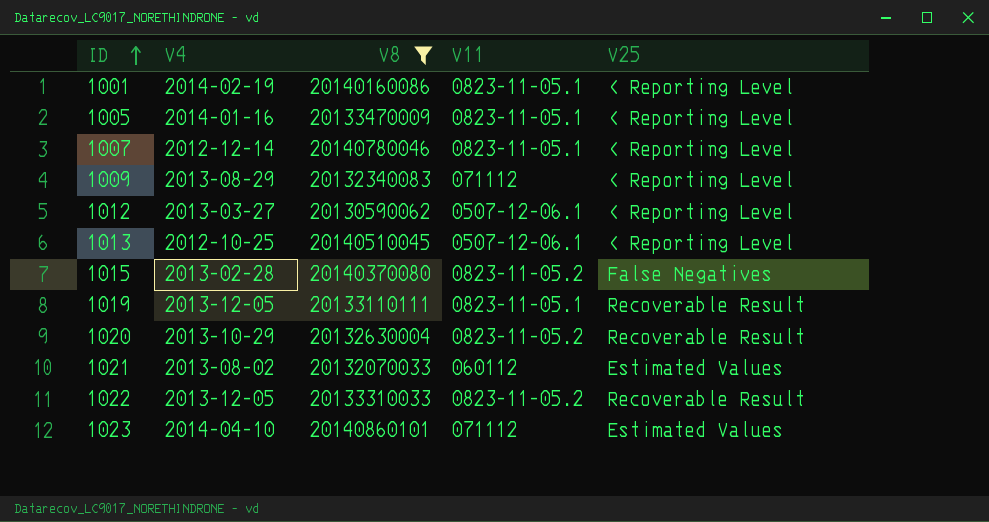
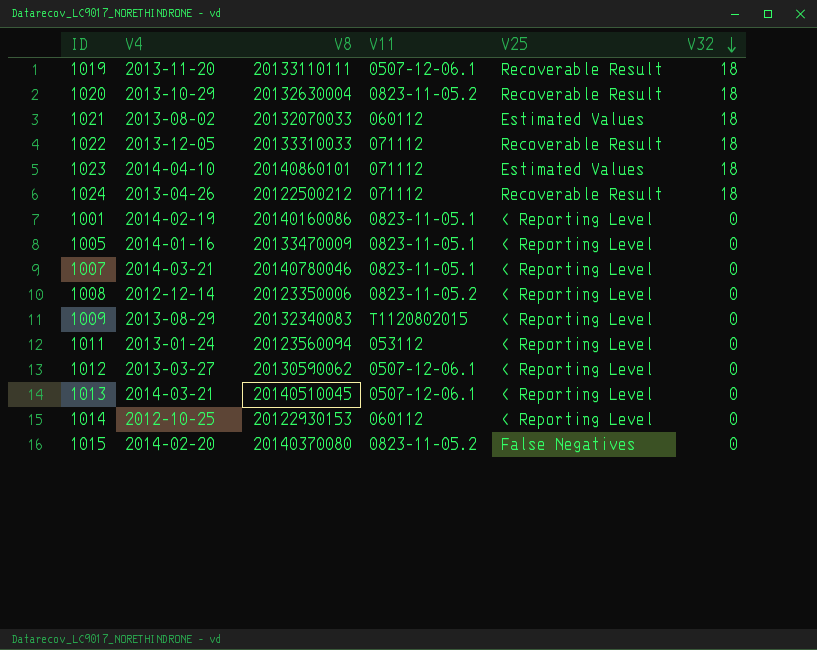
filter: V8 >= 20130590062 -> none
row order: ID ascending -> V32 descending
column V32 | position: none -> 6
1019 | V4: 2013-12-05 -> 2013-11-20
1019 | V11: 0823-11-05.1 -> 0507-12-06.1
1022 | V11: 0823-11-05.2 -> 071112
1007 | V4: 2012-12-14 -> 2014-03-21
1009 | V11: 071112 -> T1120802015
1013 | V4: 2012-10-25 -> 2014-03-21
1015 | V4: 2013-02-28 -> 2014-02-20

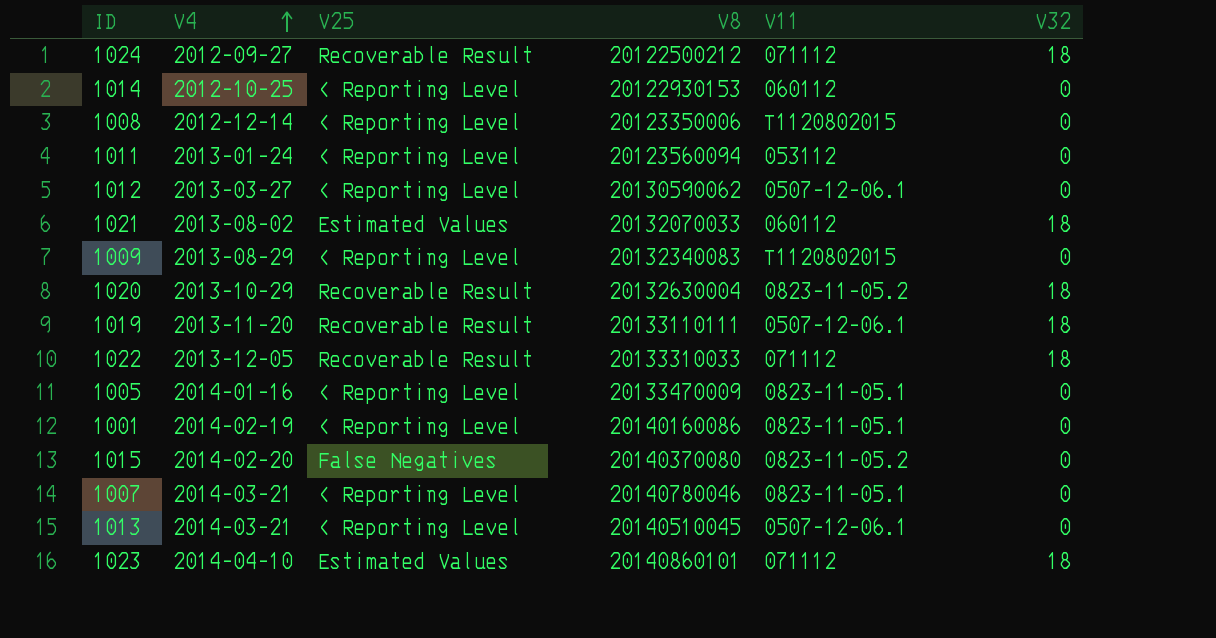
row order: V32 descending -> V4 ascending
column V25 | position: 5 -> 3
1024 | V4: 2013-04-26 -> 2012-09-27
1008 | V11: 0823-11-05.2 -> T1120802015

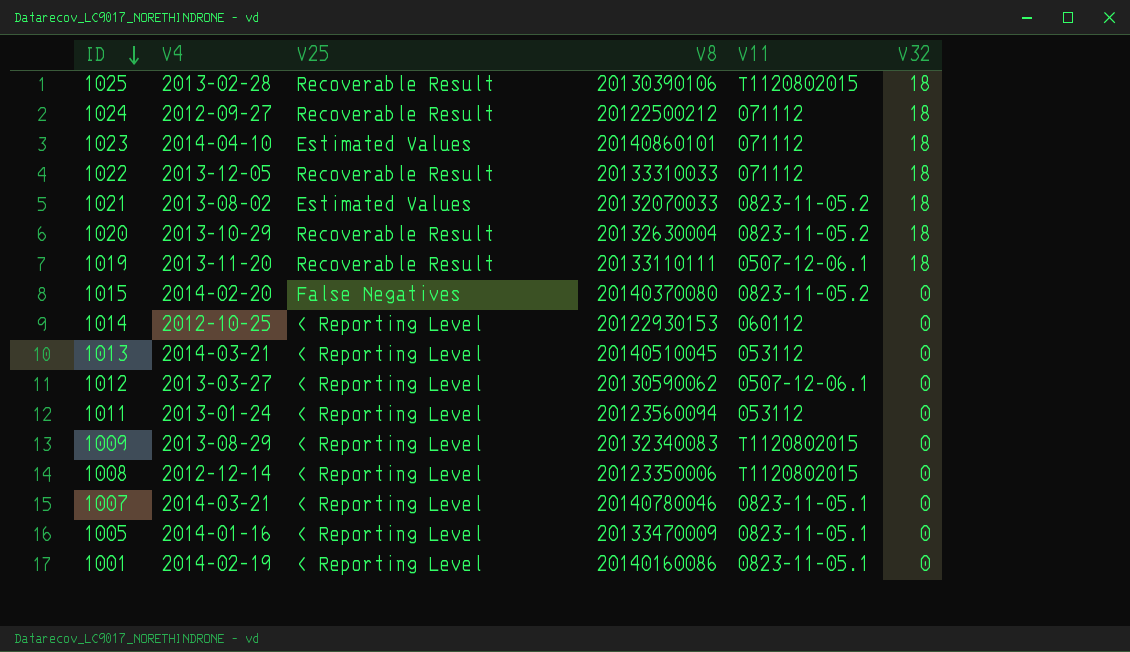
row order: V4 ascending -> ID descending
row 1025: none -> 2013-02-28 | Recoverable Result | 20130390106 | T1120802015 | 18
1021 | V11: 060112 -> 0823-11-05.2
1013 | V11: 0507-12-06.1 -> 053112

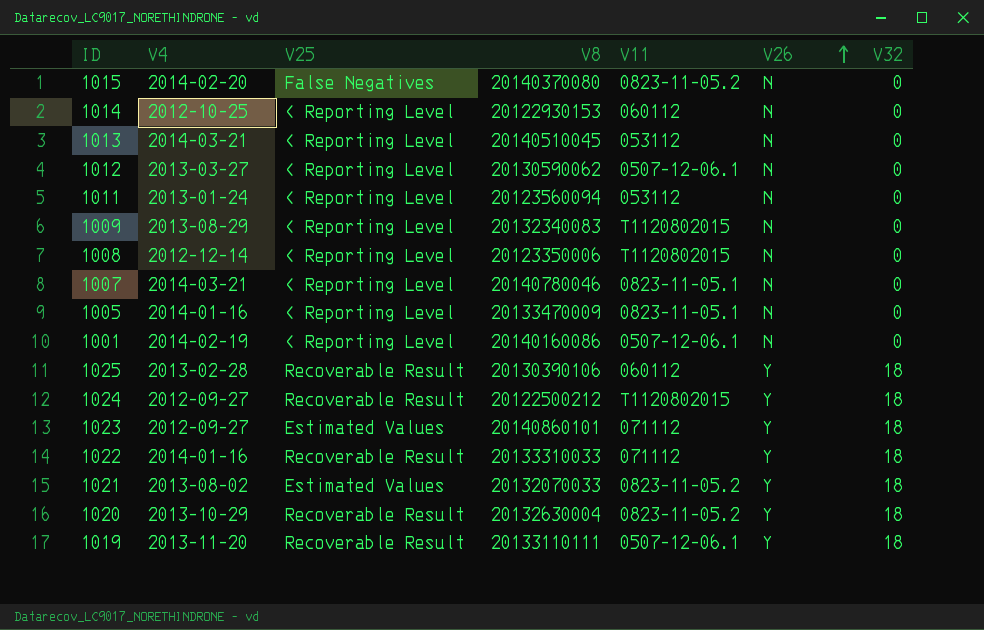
row order: ID descending -> V26 ascending
column V26 | position: none -> 6
1001 | V11: 0823-11-05.1 -> 0507-12-06.1
1025 | V11: T1120802015 -> 060112
1024 | V11: 071112 -> T1120802015
1023 | V4: 2014-04-10 -> 2012-09-27
1022 | V4: 2013-12-05 -> 2014-01-16

